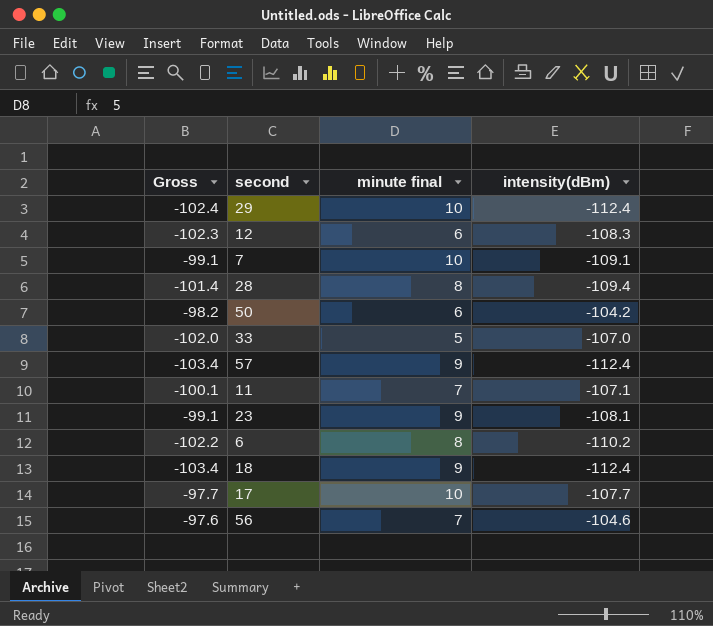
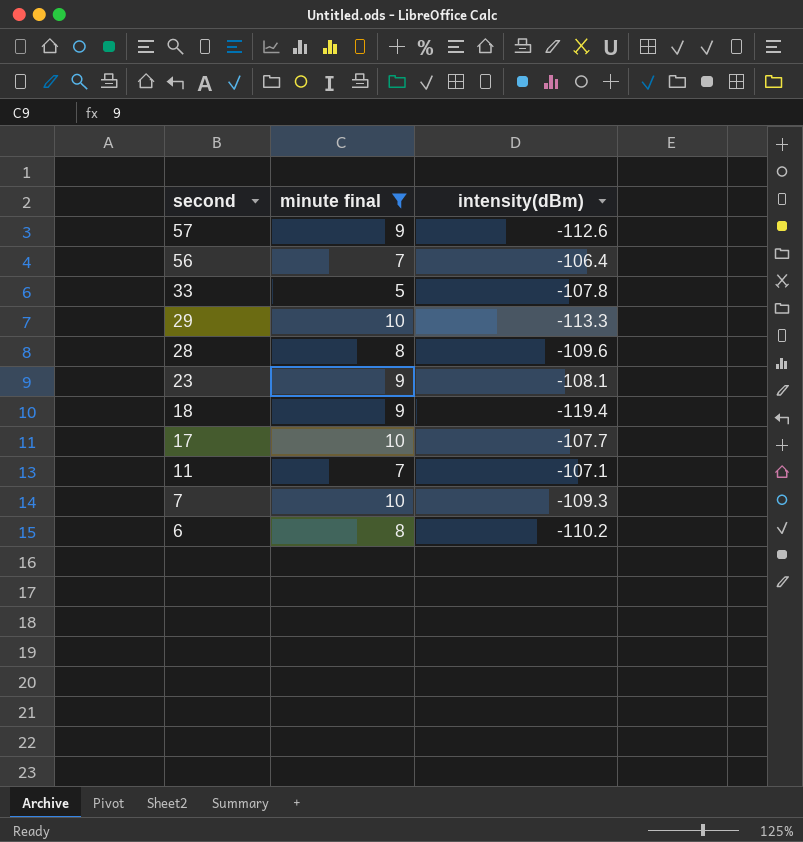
filter: none -> minute final != 6
row order: none -> second descending
column Gross | formula: [minute final] + [intensity(dBm)] -> none
57 | intensity(dBm): -112.4 -> -112.6
56 | intensity(dBm): -104.6 -> -106.4
33 | intensity(dBm): -107.0 -> -107.8
29 | intensity(dBm): -112.4 -> -113.3
28 | intensity(dBm): -109.4 -> -109.6
18 | intensity(dBm): -112.4 -> -119.4
7 | intensity(dBm): -109.1 -> -109.3

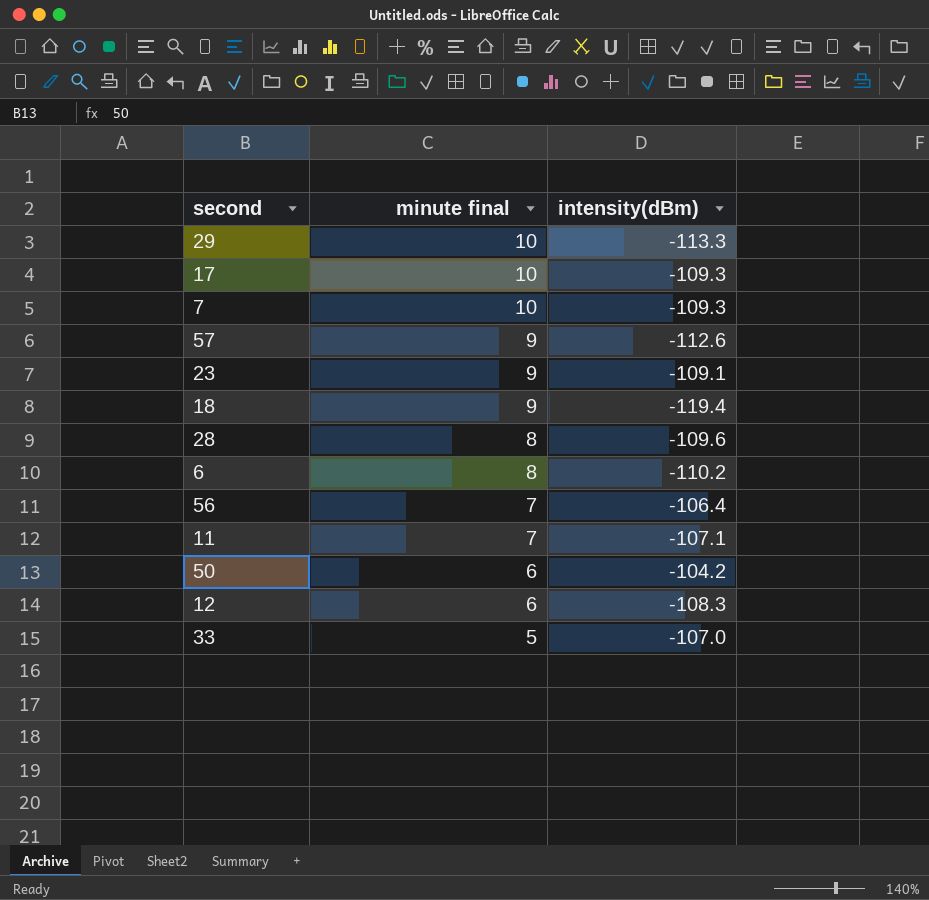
filter: minute final != 6 -> none
row order: second descending -> minute final descending
17 | intensity(dBm): -107.7 -> -109.3
23 | intensity(dBm): -108.1 -> -109.1
33 | intensity(dBm): -107.8 -> -107.0

